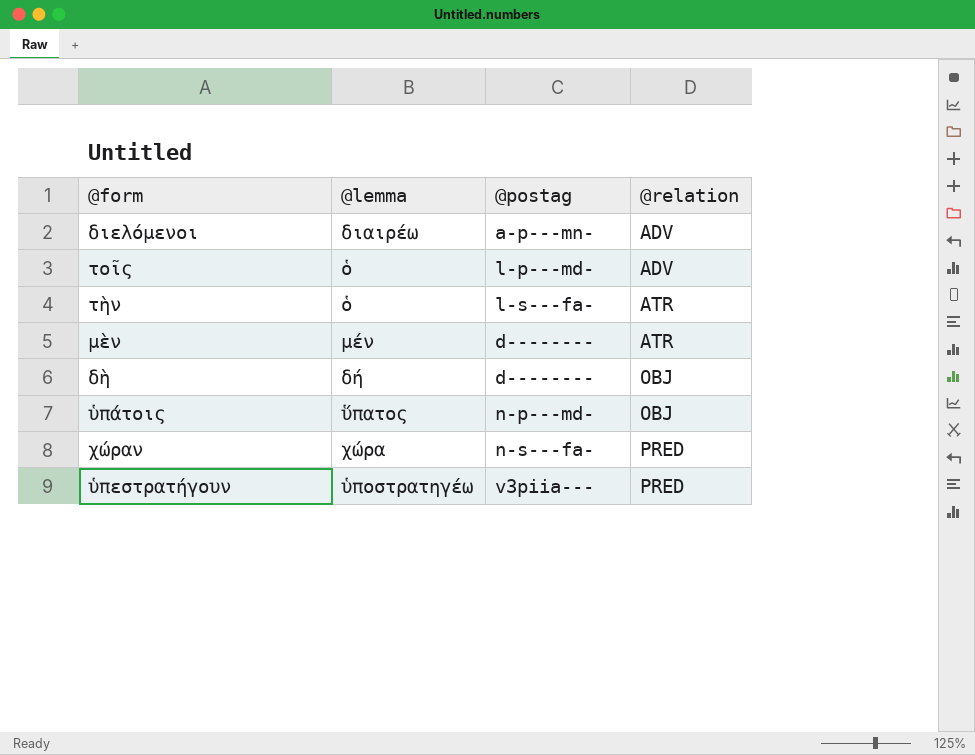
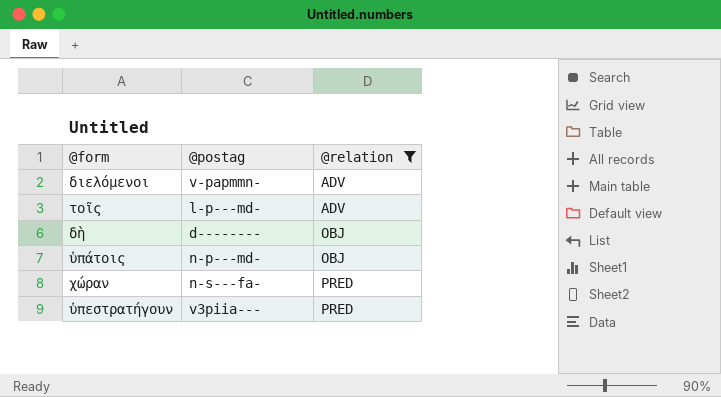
filter: none -> @relation != ATR
column @lemma | position: 2 -> none
διελόμενοι | @postag: a-p---mn- -> v-papmmn-

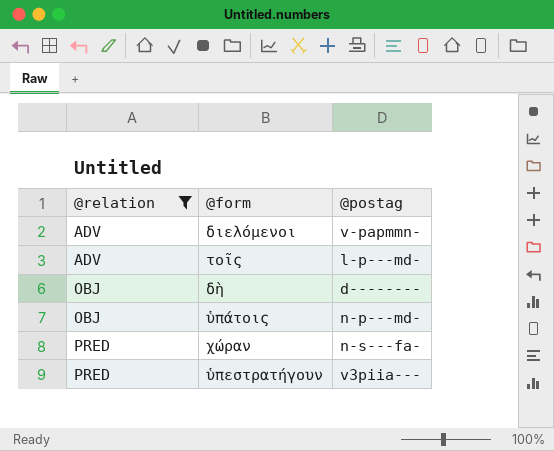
column @relation | position: 3 -> 1

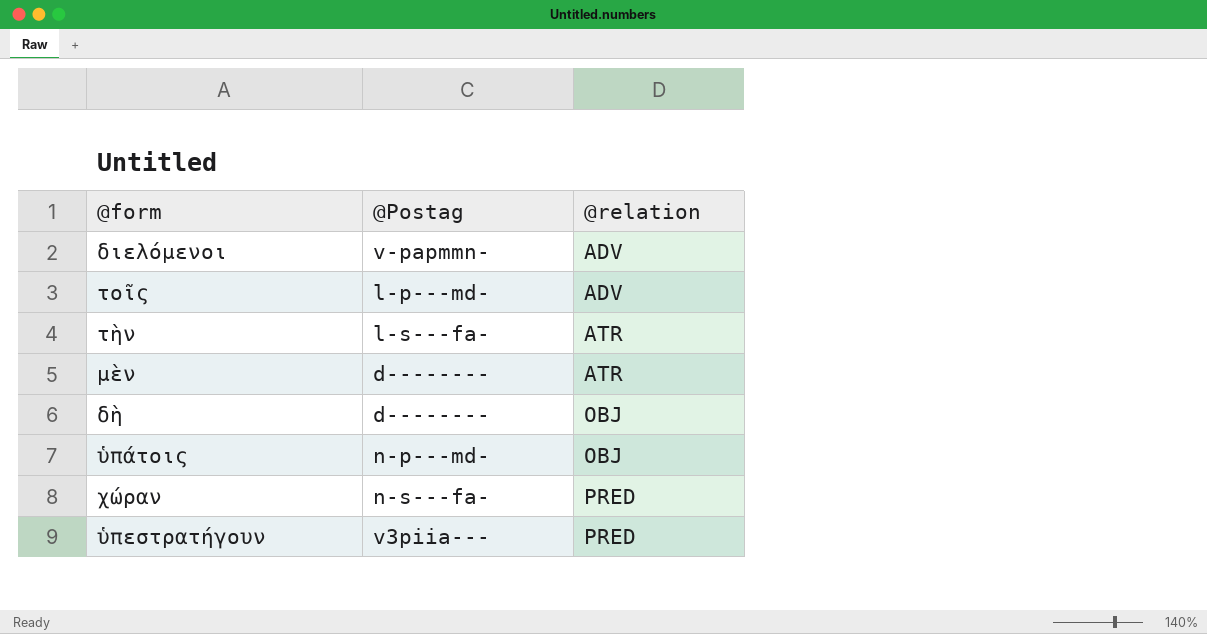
filter: @relation != ATR -> none
column name: @postag -> @Postag
column @relation | position: 1 -> 3

